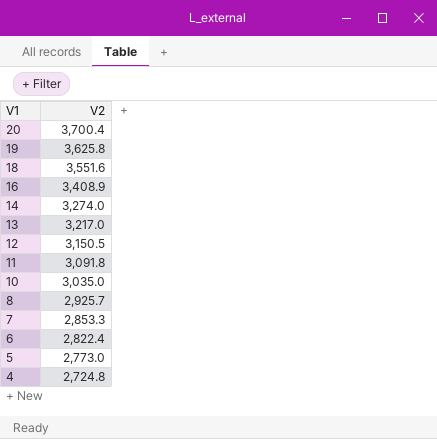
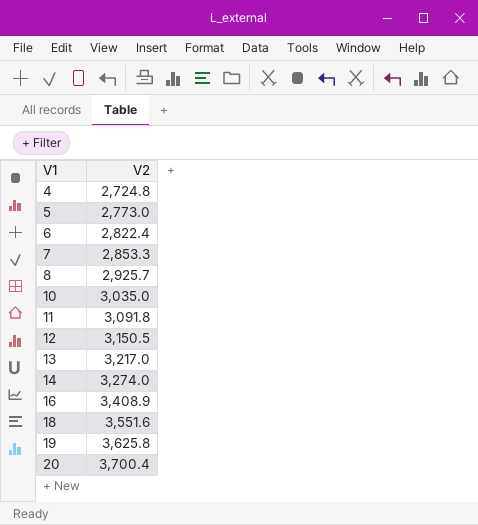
row order: V1 descending -> V1 ascending

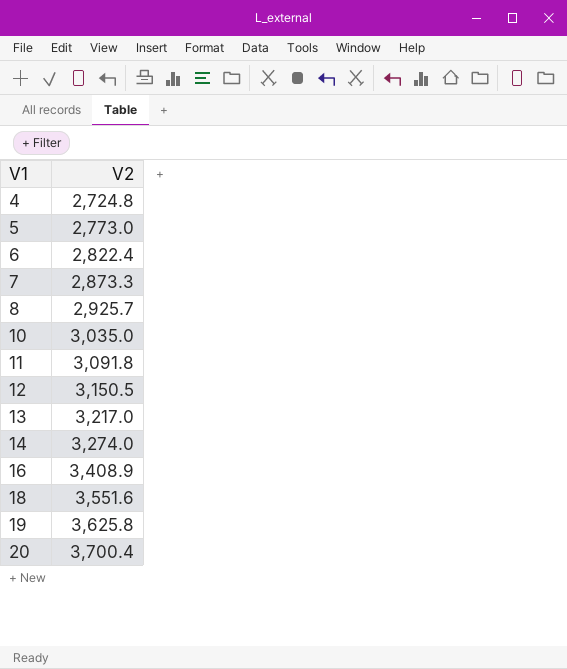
7 | V2: 2,853.3 -> 2,873.3

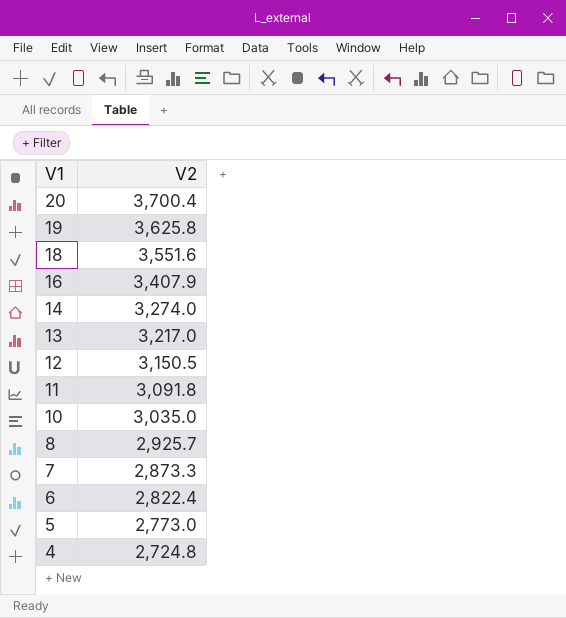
row order: V1 ascending -> V1 descending
16 | V2: 3,408.9 -> 3,407.9

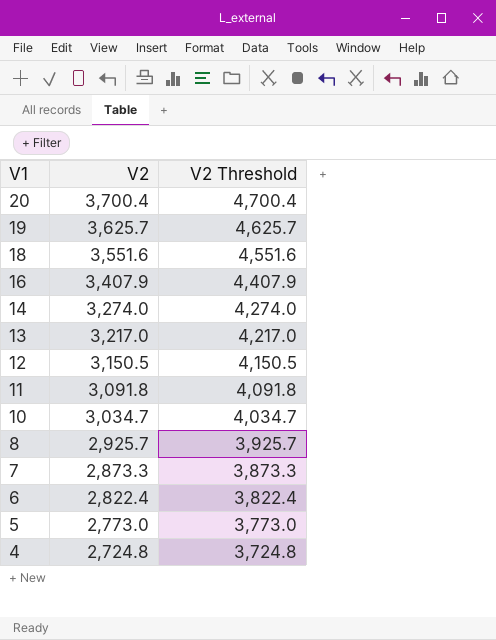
column V2 Threshold | formula: none -> [V2] + 1000
19 | V2: 3,625.8 -> 3,625.7
10 | V2: 3,035.0 -> 3,034.7

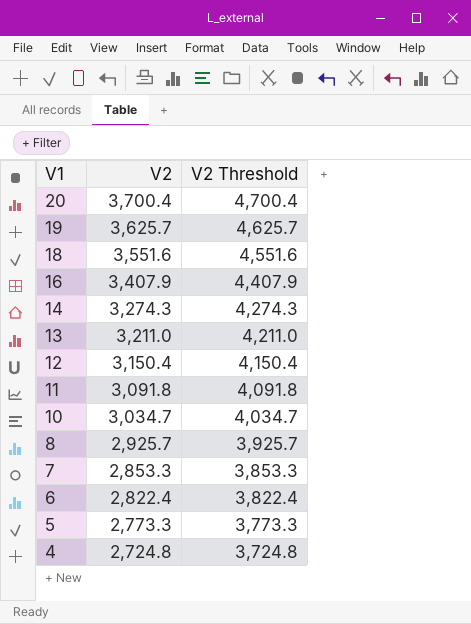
14 | V2: 3,274.0 -> 3,274.3
14 | V2 Threshold: 4,274.0 -> 4,274.3
13 | V2: 3,217.0 -> 3,211.0
13 | V2 Threshold: 4,217.0 -> 4,211.0
12 | V2: 3,150.5 -> 3,150.4
12 | V2 Threshold: 4,150.5 -> 4,150.4
7 | V2: 2,873.3 -> 2,853.3
7 | V2 Threshold: 3,873.3 -> 3,853.3
5 | V2: 2,773.0 -> 2,773.3
5 | V2 Threshold: 3,773.0 -> 3,773.3

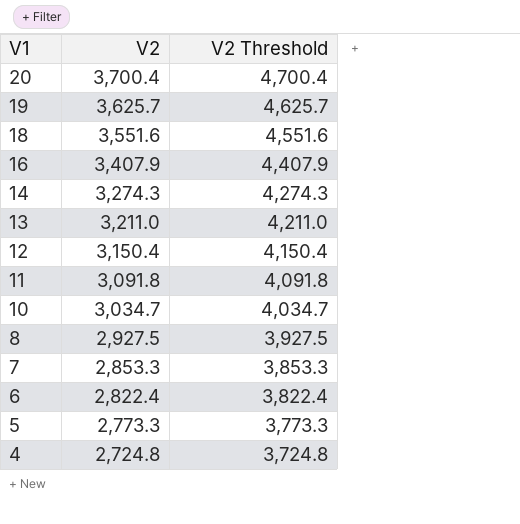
8 | V2: 2,925.7 -> 2,927.5
8 | V2 Threshold: 3,925.7 -> 3,927.5

